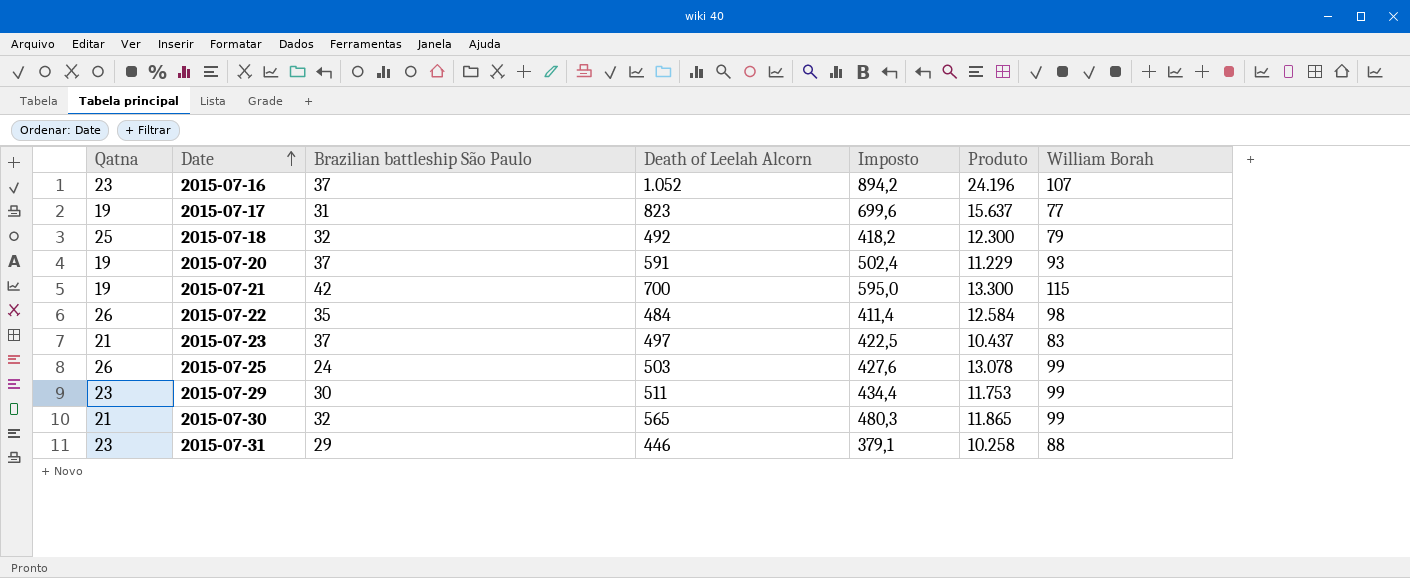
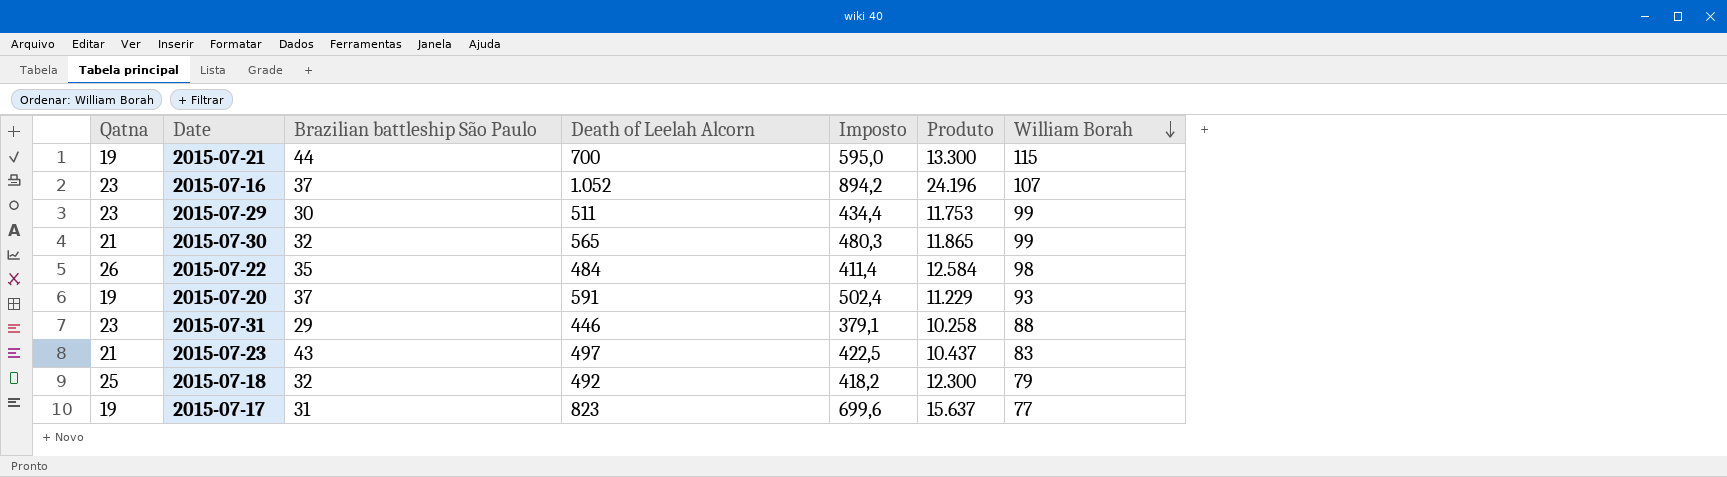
row order: Date ascending -> William Borah descending
row 2015-07-25: 26 | 24 | 503 | 427,6 | 13.078 | 99 -> none
2015-07-21 | Brazilian battleship São Paulo: 42 -> 44
2015-07-23 | Brazilian battleship São Paulo: 37 -> 43

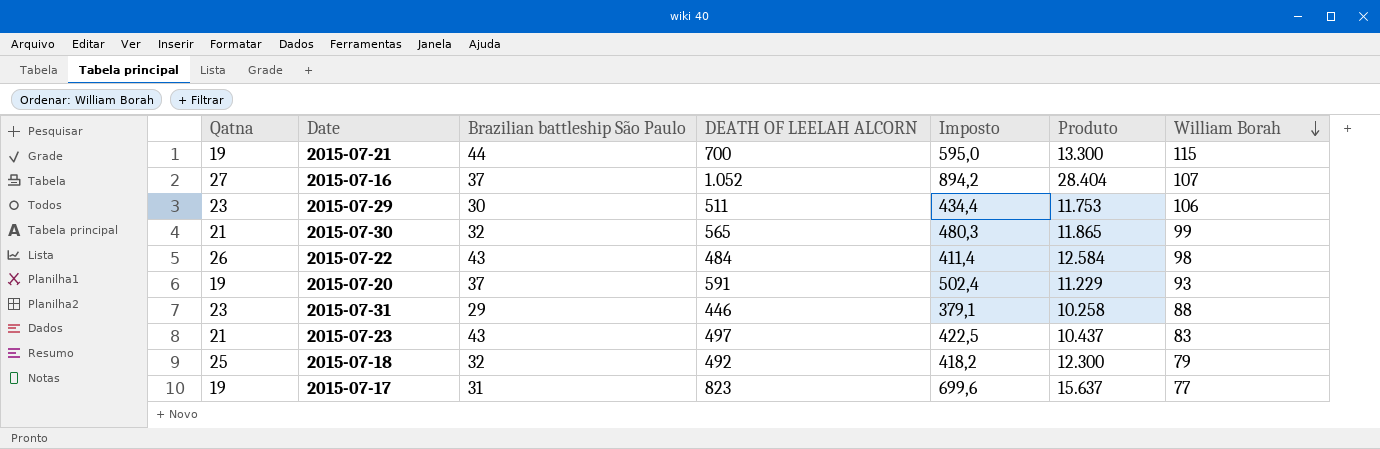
column name: Death of Leelah Alcorn -> DEATH OF LEELAH ALCORN
2015-07-16 | Qatna: 23 -> 27
2015-07-16 | Produto: 24.196 -> 28.404
2015-07-29 | William Borah: 99 -> 106
2015-07-22 | Brazilian battleship São Paulo: 35 -> 43

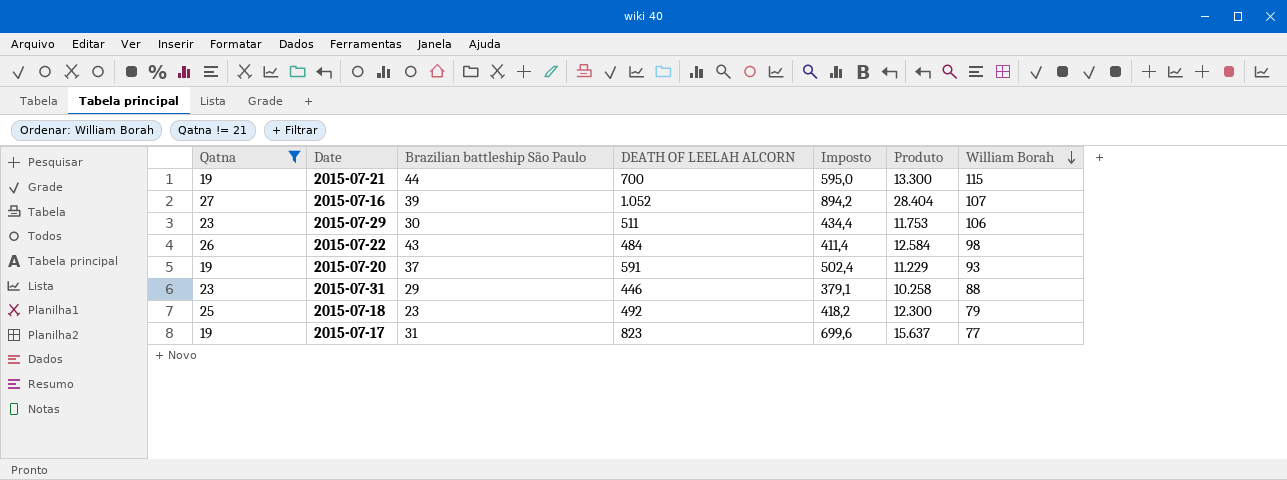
filter: none -> Qatna != 21
2015-07-16 | Brazilian battleship São Paulo: 37 -> 39
2015-07-18 | Brazilian battleship São Paulo: 32 -> 23

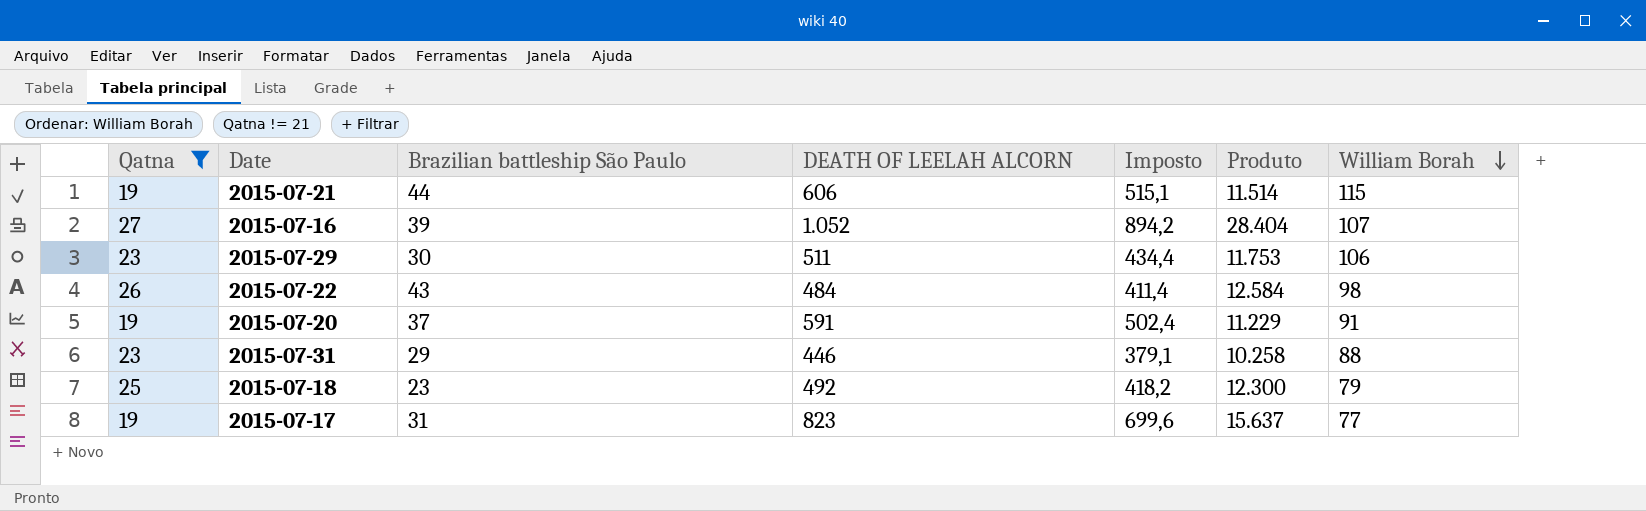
2015-07-21 | DEATH OF LEELAH ALCORN: 700 -> 606
2015-07-21 | Imposto: 595,0 -> 515,1
2015-07-21 | Produto: 13.300 -> 11.514
2015-07-20 | William Borah: 93 -> 91

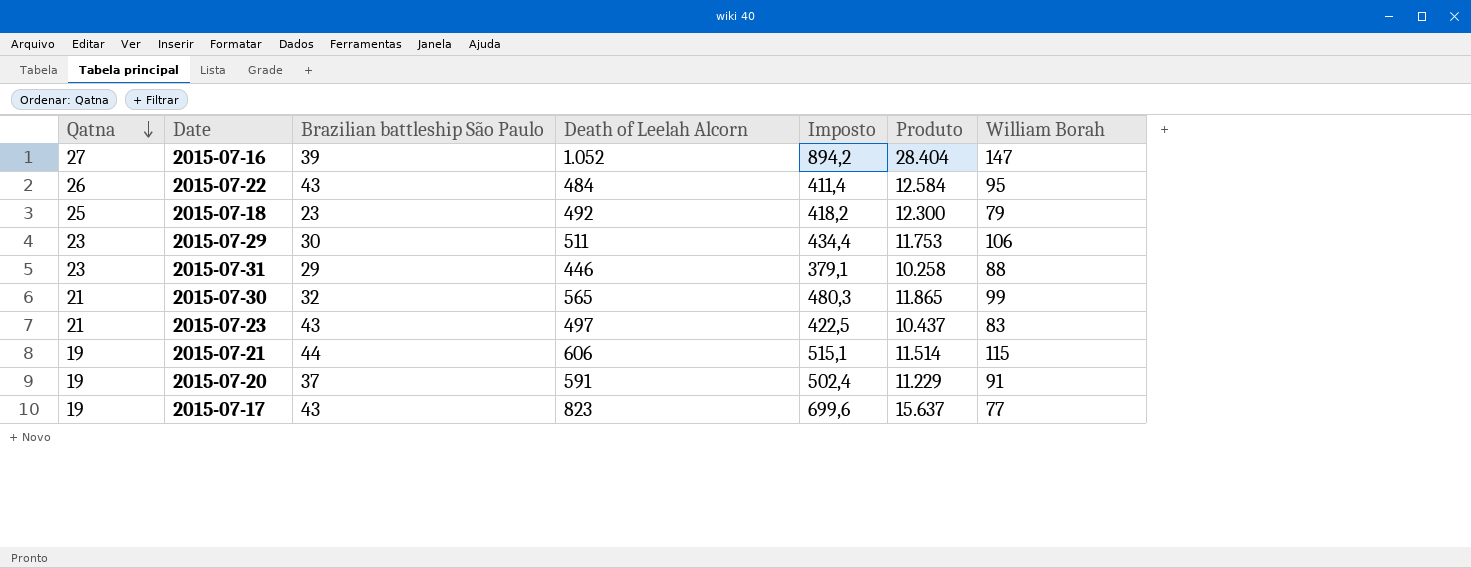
filter: Qatna != 21 -> none
row order: William Borah descending -> Qatna descending
column name: DEATH OF LEELAH ALCORN -> Death of Leelah Alcorn
2015-07-16 | William Borah: 107 -> 147
2015-07-22 | William Borah: 98 -> 95
2015-07-17 | Brazilian battleship São Paulo: 31 -> 43

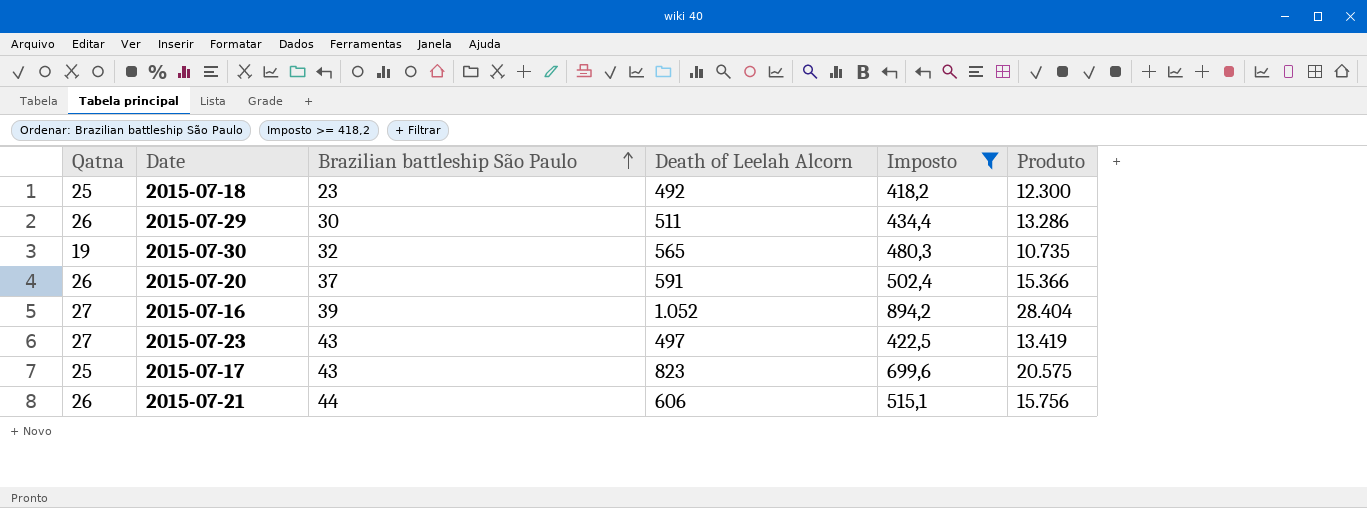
filter: none -> Imposto >= 418,2
row order: Qatna descending -> Brazilian battleship São Paulo ascending
column William Borah | position: 7 -> none
2015-07-29 | Qatna: 23 -> 26
2015-07-29 | Produto: 11.753 -> 13.286
2015-07-30 | Qatna: 21 -> 19
2015-07-30 | Produto: 11.865 -> 10.735
2015-07-20 | Qatna: 19 -> 26
2015-07-20 | Produto: 11.229 -> 15.366
2015-07-23 | Qatna: 21 -> 27
2015-07-23 | Produto: 10.437 -> 13.419
2015-07-17 | Qatna: 19 -> 25
2015-07-17 | Produto: 15.637 -> 20.575
2015-07-21 | Qatna: 19 -> 26
2015-07-21 | Produto: 11.514 -> 15.756

